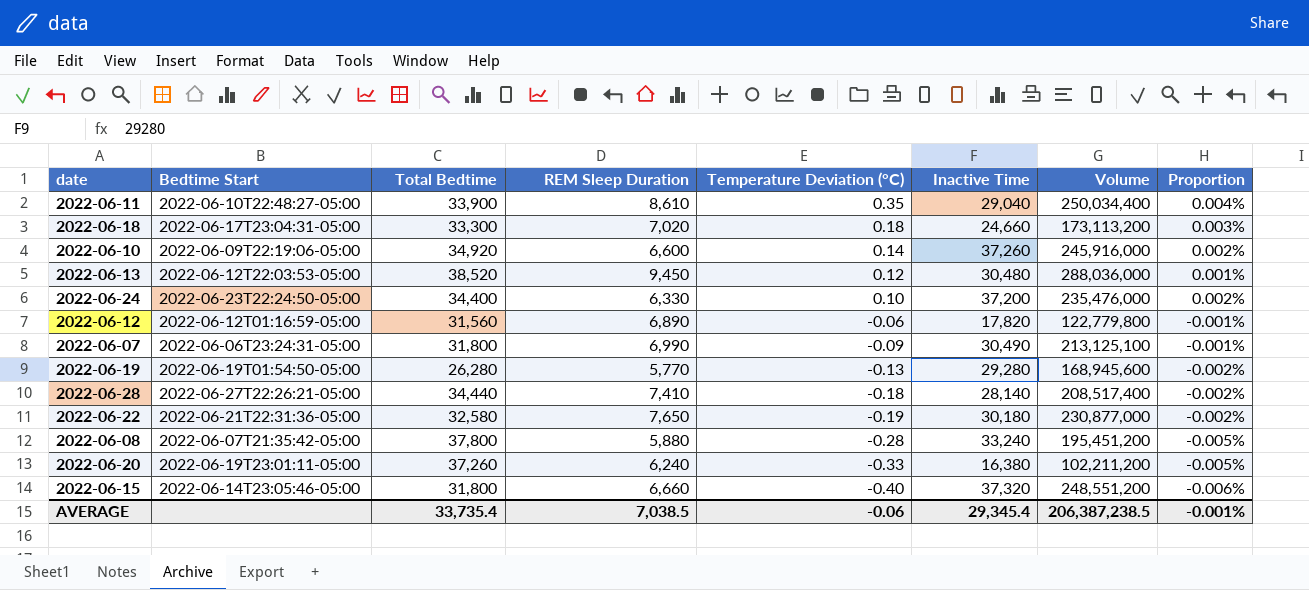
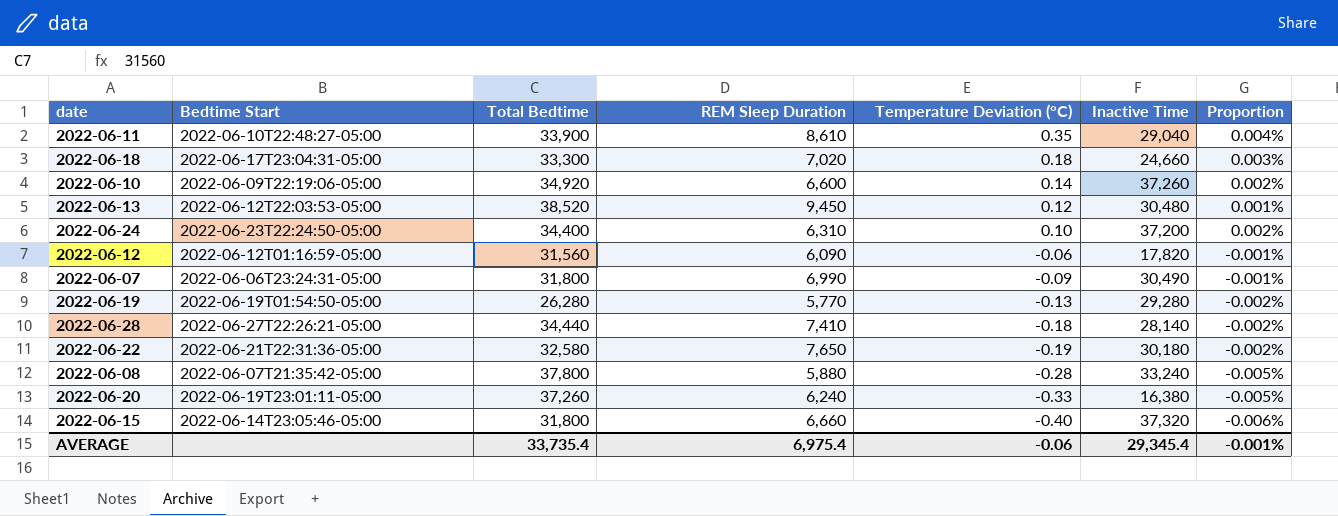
column Volume | formula: [REM Sleep Duration] * [Inactive Time] -> none
2022-06-24 | REM Sleep Duration: 6,330 -> 6,310
2022-06-12 | REM Sleep Duration: 6,890 -> 6,090
AVERAGE | REM Sleep Duration: 7,038.5 -> 6,975.4

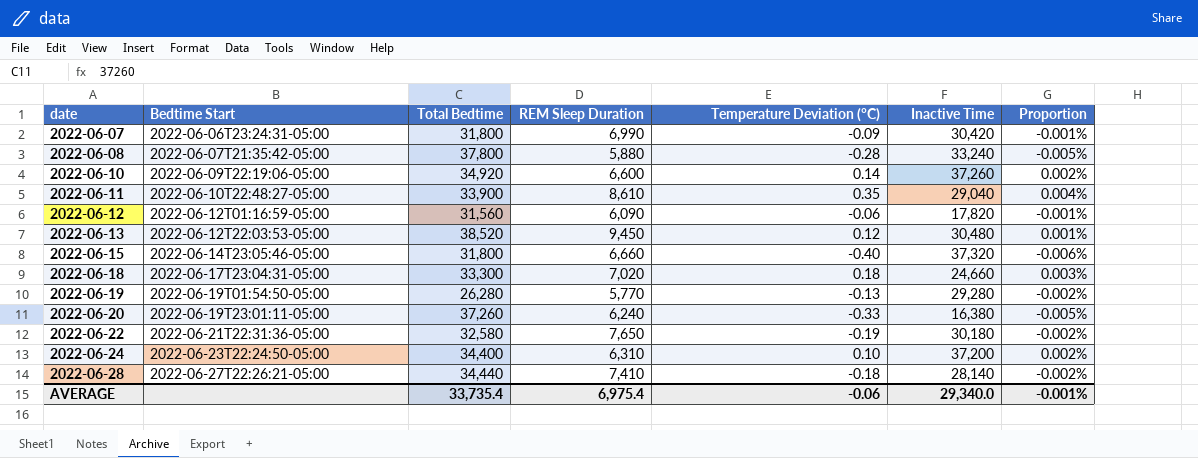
row order: Temperature Deviation (°C) descending -> date ascending
2022-06-07 | Inactive Time: 30,490 -> 30,420
AVERAGE | Inactive Time: 29,345.4 -> 29,340.0

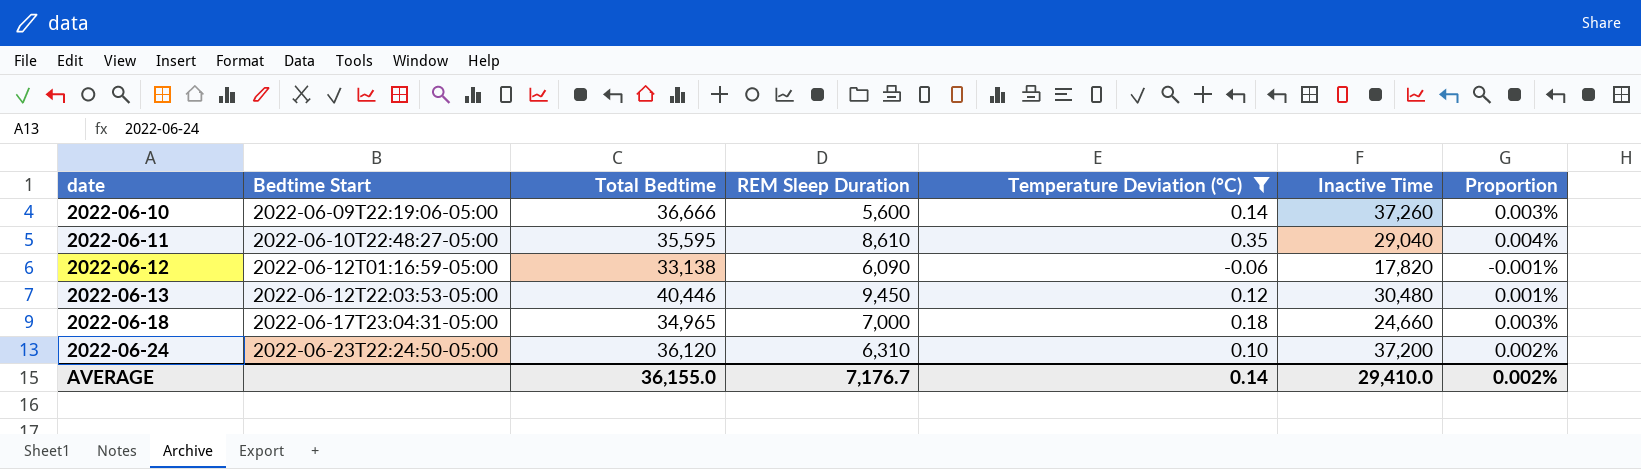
filter: none -> Temperature Deviation (°C) >= -0.06
2022-06-10 | Total Bedtime: 34,920 -> 36,666
2022-06-10 | REM Sleep Duration: 6,600 -> 5,600
2022-06-10 | Proportion: 0.002% -> 0.003%
2022-06-11 | Total Bedtime: 33,900 -> 35,595
2022-06-12 | Total Bedtime: 31,560 -> 33,138
2022-06-13 | Total Bedtime: 38,520 -> 40,446
2022-06-18 | Total Bedtime: 33,300 -> 34,965
2022-06-18 | REM Sleep Duration: 7,020 -> 7,000
2022-06-24 | Total Bedtime: 34,400 -> 36,120
AVERAGE | Total Bedtime: 33,735.4 -> 36,155.0
AVERAGE | REM Sleep Duration: 6,975.4 -> 7,176.7
AVERAGE | Temperature Deviation (°C): -0.06 -> 0.14
AVERAGE | Inactive Time: 29,340.0 -> 29,410.0
AVERAGE | Proportion: -0.001% -> 0.002%

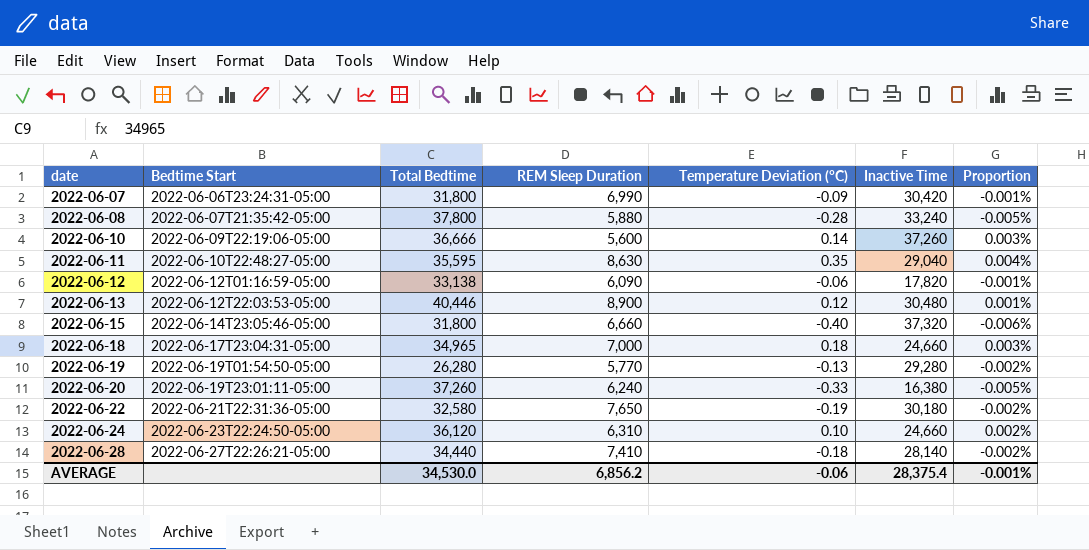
filter: Temperature Deviation (°C) >= -0.06 -> none
2022-06-11 | REM Sleep Duration: 8,610 -> 8,630
2022-06-13 | REM Sleep Duration: 9,450 -> 8,900
2022-06-24 | Inactive Time: 37,200 -> 24,660
AVERAGE | Total Bedtime: 36,155.0 -> 34,530.0
AVERAGE | REM Sleep Duration: 7,176.7 -> 6,856.2
AVERAGE | Temperature Deviation (°C): 0.14 -> -0.06
AVERAGE | Inactive Time: 29,410.0 -> 28,375.4
AVERAGE | Proportion: 0.002% -> -0.001%

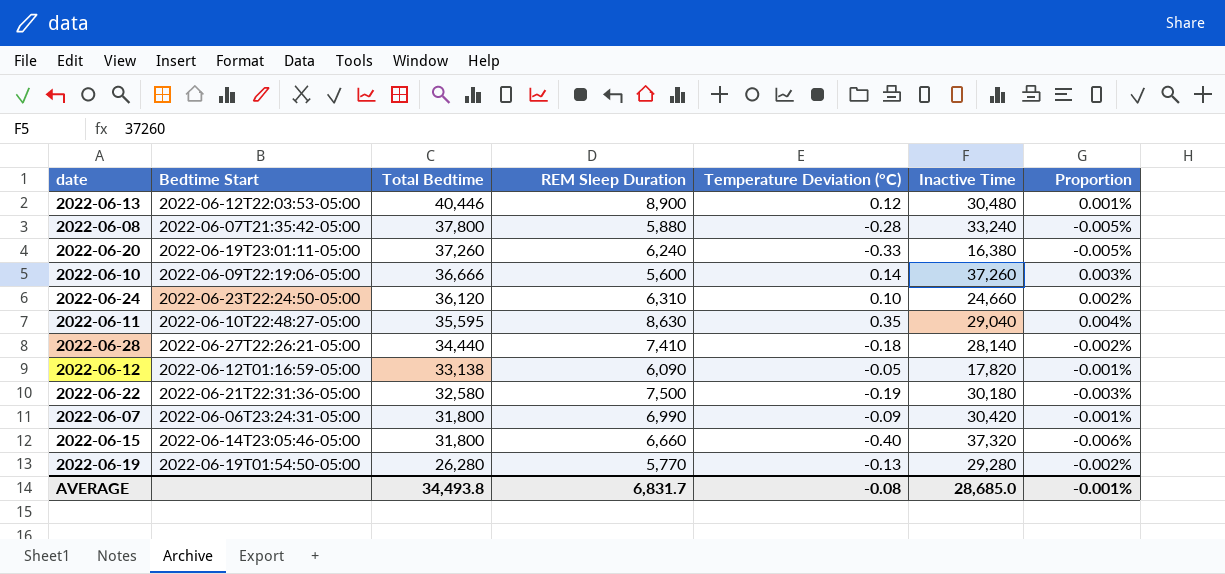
row order: date ascending -> Total Bedtime descending
row 2022-06-18: 2022-06-17T23:04:31-05:00 | 34,965 | 7,000 | 0.18 | 24,660 | 0.003% -> none
2022-06-12 | Temperature Deviation (°C): -0.06 -> -0.05
2022-06-22 | REM Sleep Duration: 7,650 -> 7,500
2022-06-22 | Proportion: -0.002% -> -0.003%
AVERAGE | Total Bedtime: 34,530.0 -> 34,493.8
AVERAGE | REM Sleep Duration: 6,856.2 -> 6,831.7
AVERAGE | Temperature Deviation (°C): -0.06 -> -0.08
AVERAGE | Inactive Time: 28,375.4 -> 28,685.0

